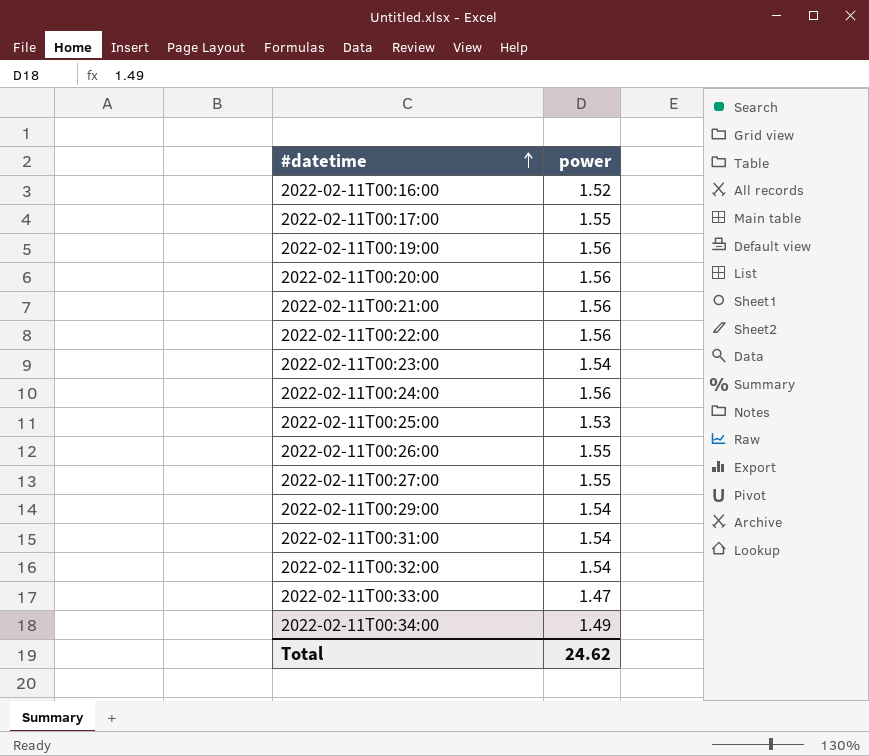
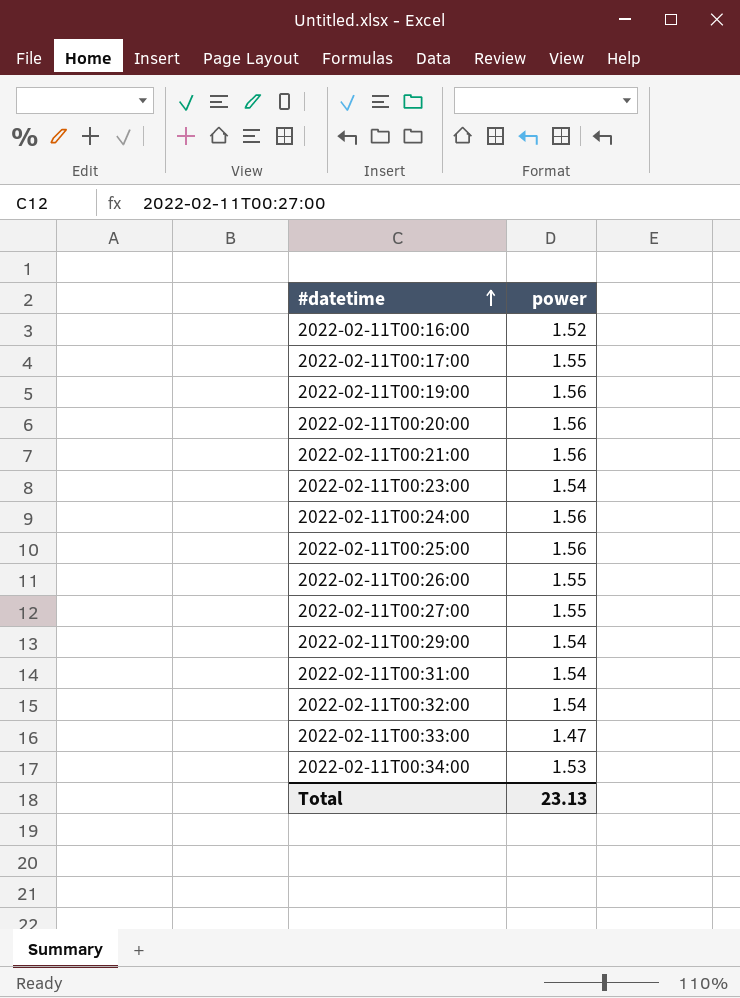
row 2022-02-11T00:22:00: 1.56 -> none
2022-02-11T00:25:00 | power: 1.53 -> 1.56
2022-02-11T00:34:00 | power: 1.49 -> 1.53
Total | power: 24.62 -> 23.13

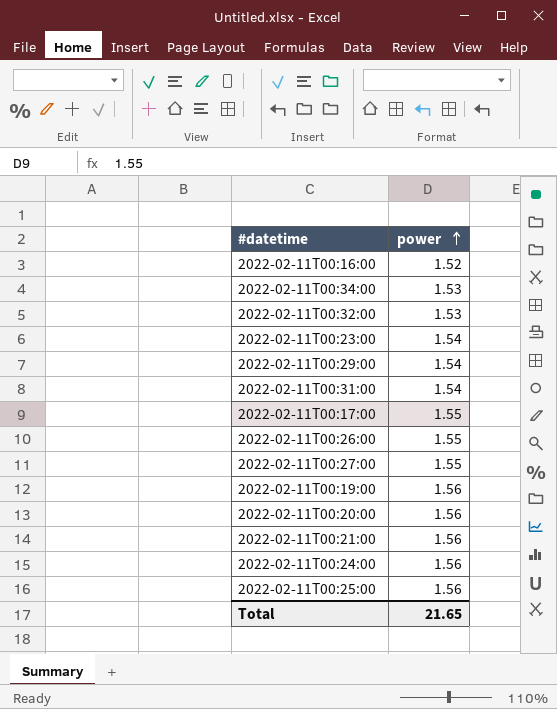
row order: #datetime ascending -> power ascending
row 2022-02-11T00:33:00: 1.47 -> none
2022-02-11T00:32:00 | power: 1.54 -> 1.53
Total | power: 23.13 -> 21.65

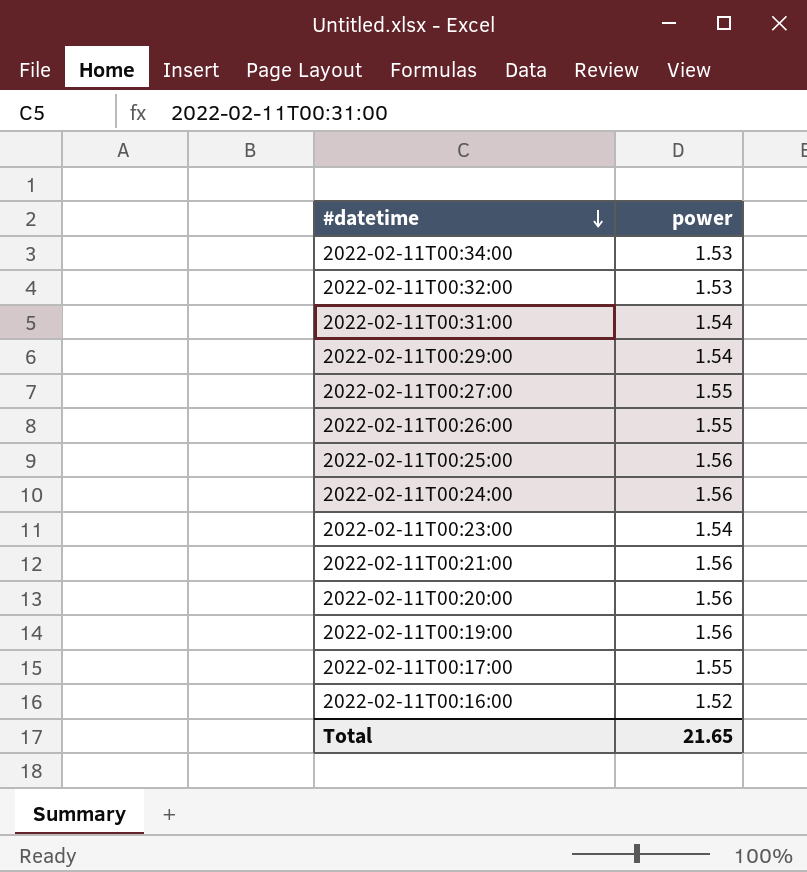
row order: power ascending -> #datetime descending

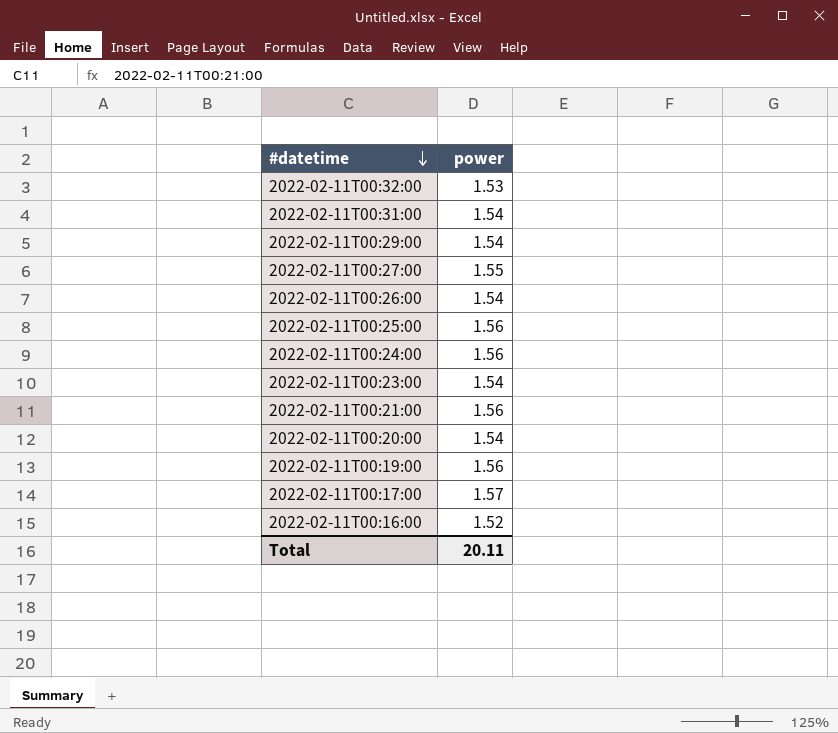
row 2022-02-11T00:34:00: 1.53 -> none
2022-02-11T00:26:00 | power: 1.55 -> 1.54
2022-02-11T00:20:00 | power: 1.56 -> 1.54
2022-02-11T00:17:00 | power: 1.55 -> 1.57
Total | power: 21.65 -> 20.11

